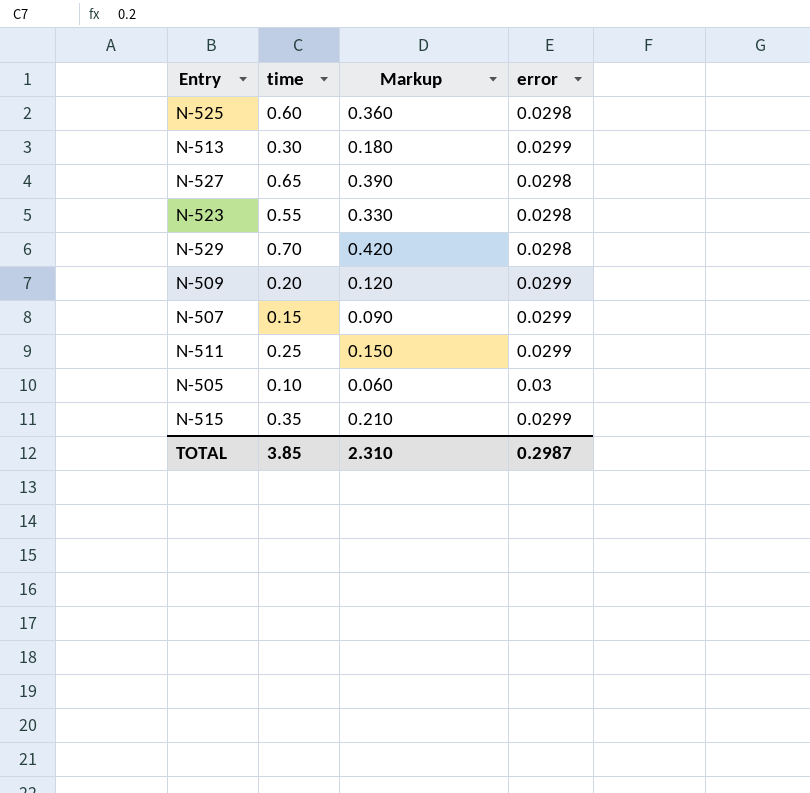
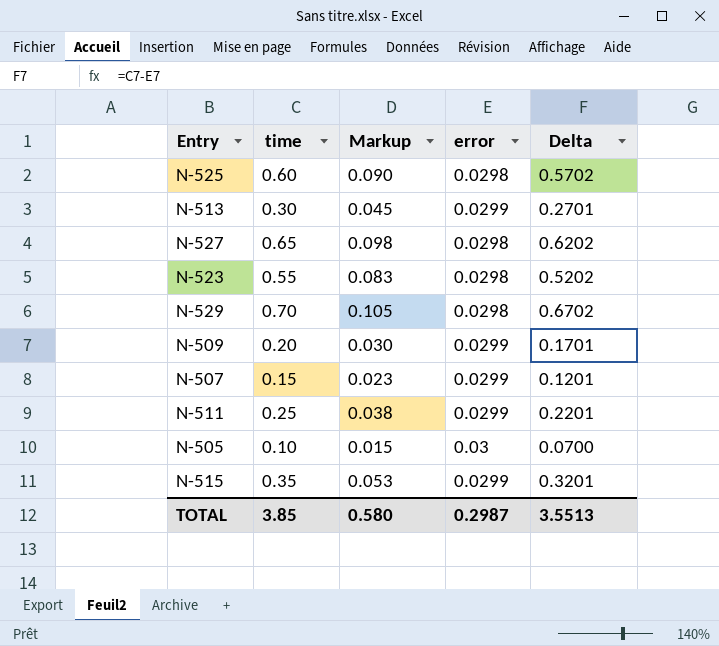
column Markup | formula: [time] * 0.6 -> [time] * 0.15
column Delta | formula: none -> [time] - [error]
TOTAL | Markup: 2.310 -> 0.580

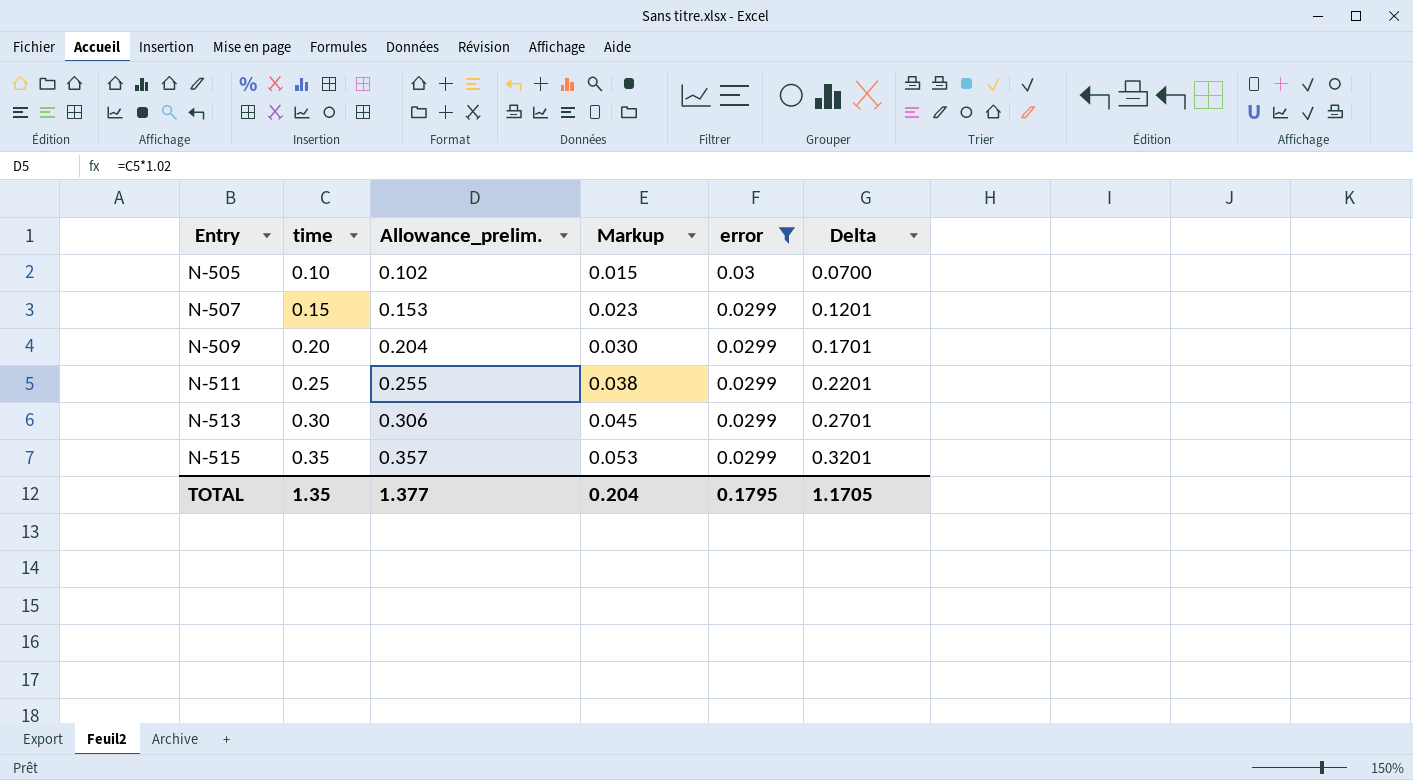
filter: none -> error != 0.0298
row order: none -> Entry ascending
column Allowance_prelim. | formula: none -> [time] * 1.02
TOTAL | time: 3.85 -> 1.35
TOTAL | Markup: 0.580 -> 0.204
TOTAL | error: 0.2987 -> 0.1795
TOTAL | Delta: 3.5513 -> 1.1705

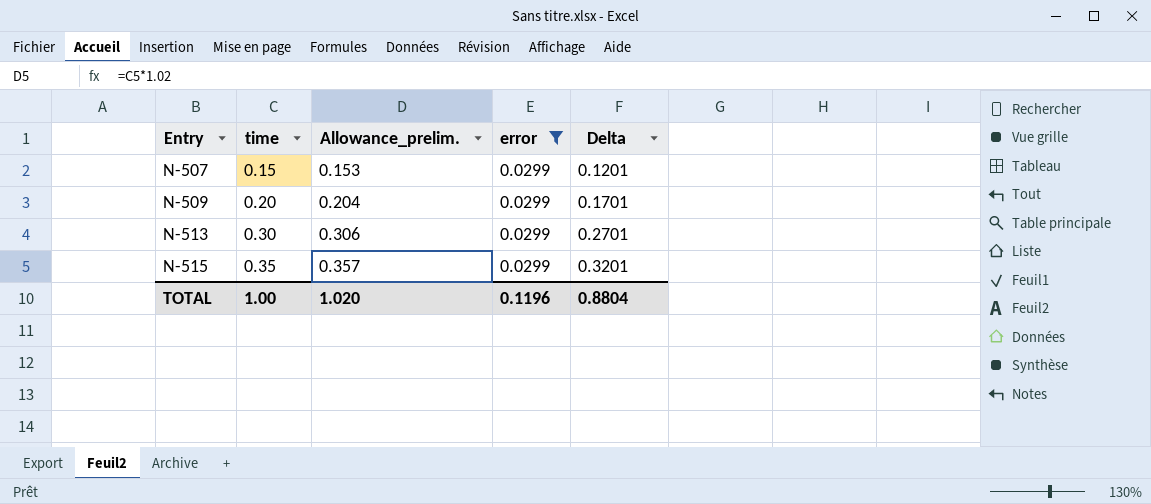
column Markup | formula: [time] * 0.15 -> none
row N-505: 0.10 | 0.102 | 0.015 | 0.03 | 0.0700 -> none
row N-511: 0.25 | 0.255 | 0.038 | 0.0299 | 0.2201 -> none
TOTAL | time: 1.35 -> 1.00
TOTAL | Allowance_prelim.: 1.377 -> 1.020
TOTAL | error: 0.1795 -> 0.1196
TOTAL | Delta: 1.1705 -> 0.8804

